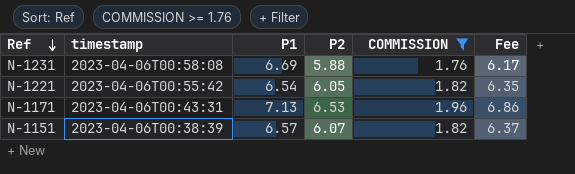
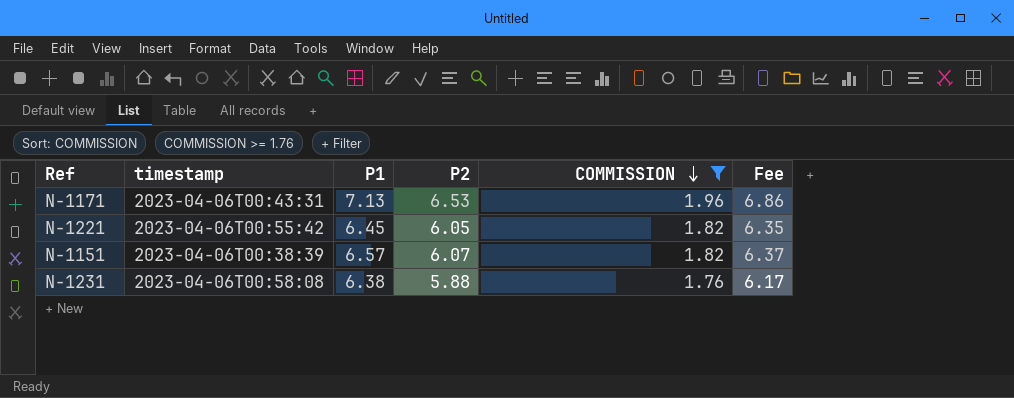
row order: Ref descending -> COMMISSION descending
N-1221 | P1: 6.54 -> 6.45
N-1231 | P1: 6.69 -> 6.38

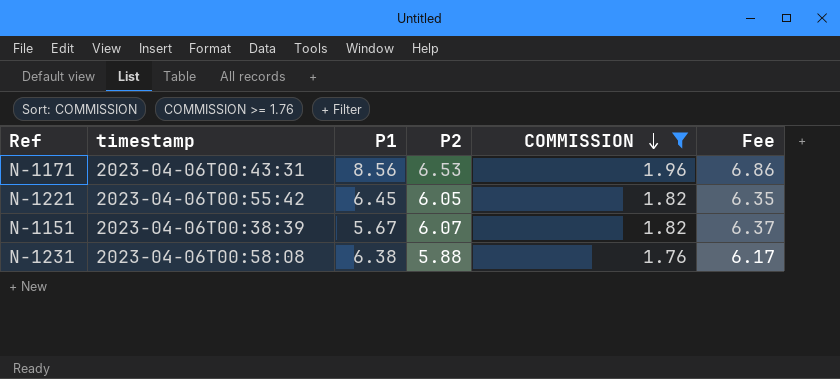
N-1171 | P1: 7.13 -> 8.56
N-1151 | P1: 6.57 -> 5.67

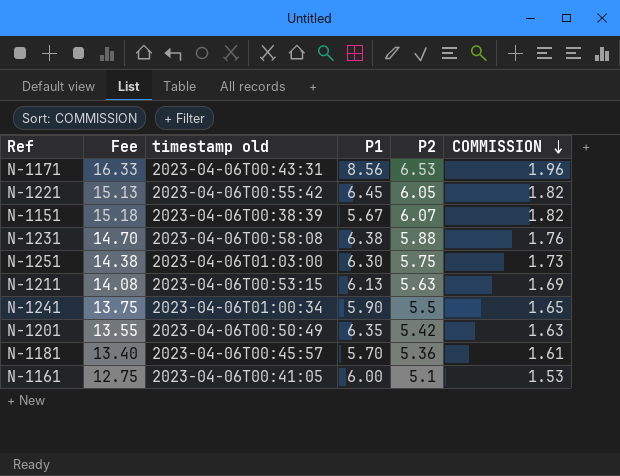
filter: COMMISSION >= 1.76 -> none
column Fee | formula: [P2] * 1.05 -> [P2] * 2.5
column Fee | position: 6 -> 2
column name: timestamp -> timestamp old

